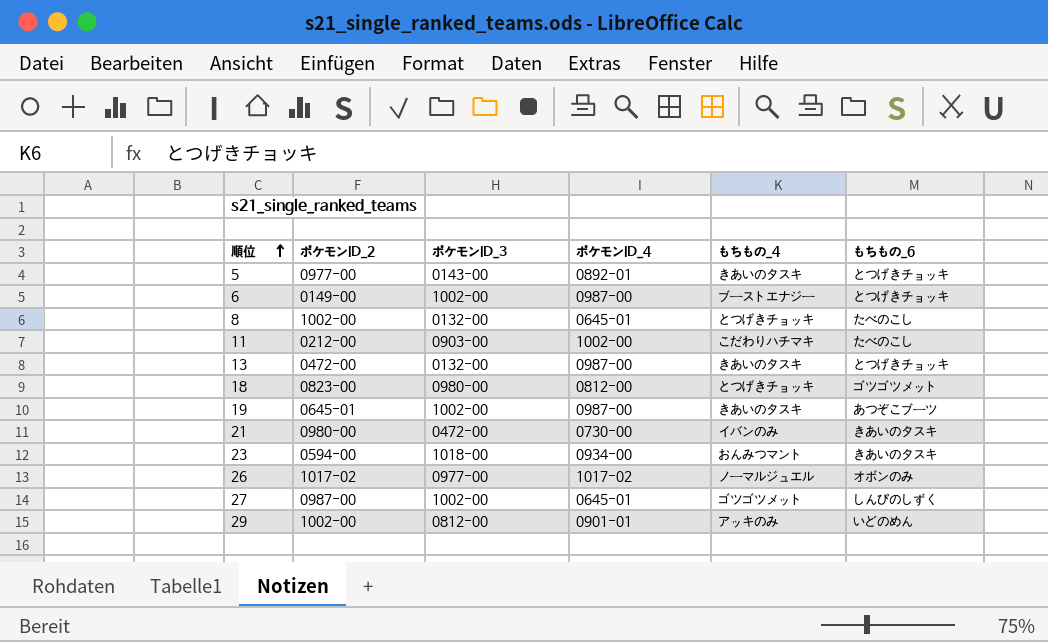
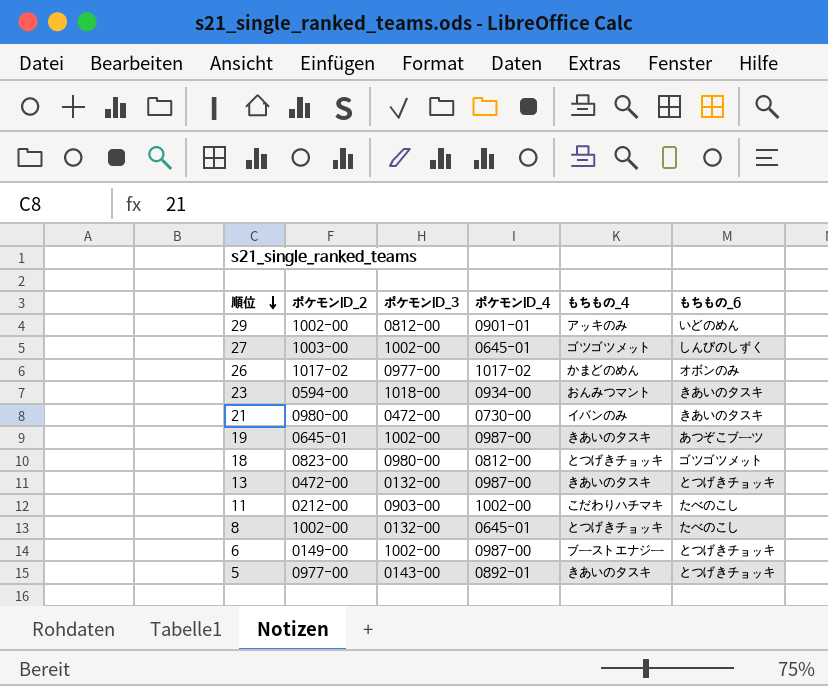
row order: 順位 ascending -> 順位 descending
27 | ポケモンID_2: 0987-00 -> 1003-00
26 | もちもの_4: ノーマルジュエル -> かまどのめん

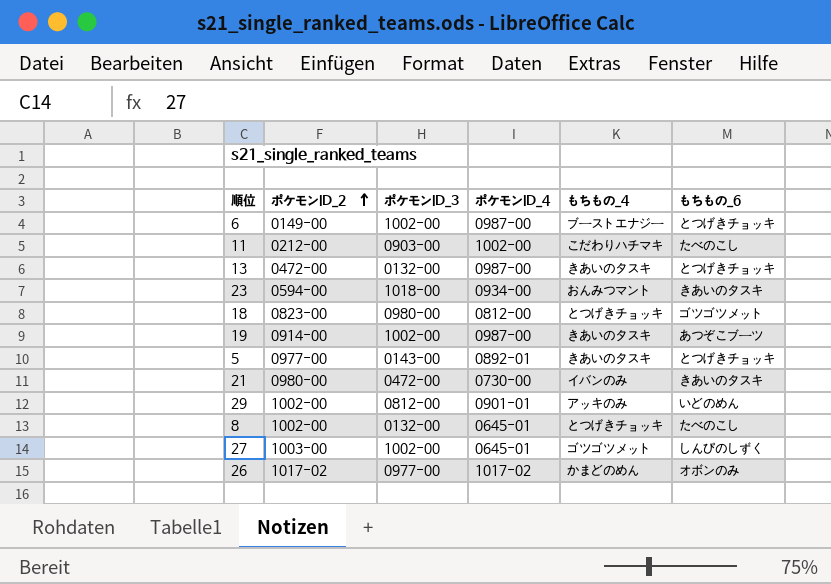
row order: 順位 descending -> ポケモンID_2 ascending
19 | ポケモンID_2: 0645-01 -> 0914-00

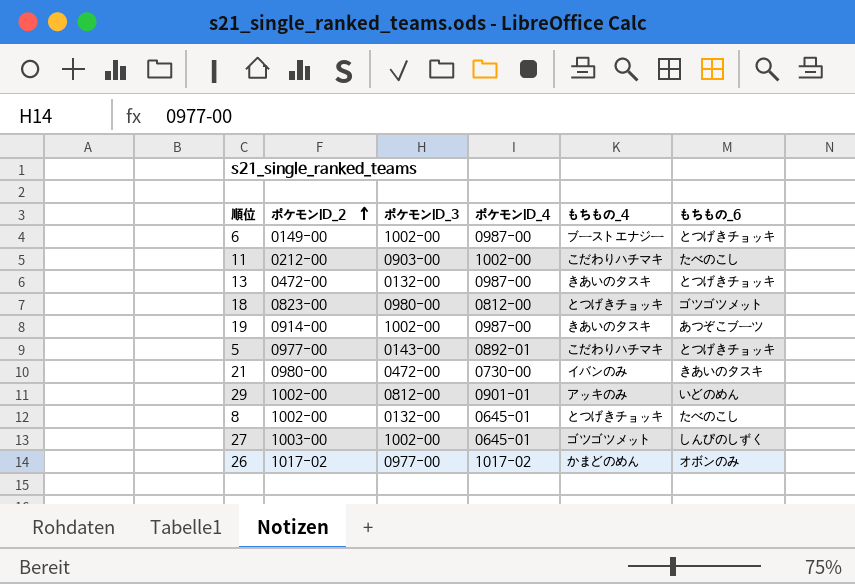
row 23: 0594-00 | 1018-00 | 0934-00 | おんみつマント | きあいのタスキ -> none
5 | もちもの_4: きあいのタスキ -> こだわりハチマキ

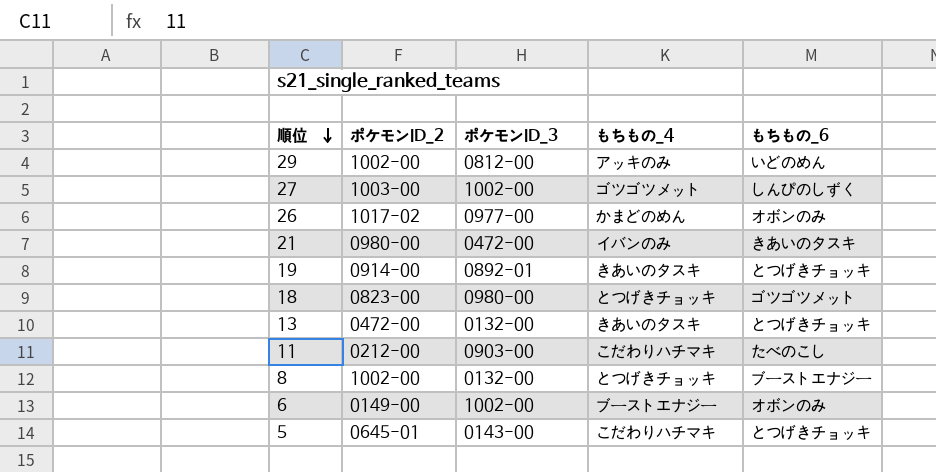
row order: ポケモンID_2 ascending -> 順位 descending
column ポケモンID_4 | position: 4 -> none
19 | ポケモンID_3: 1002-00 -> 0892-01
19 | もちもの_6: あつぞこブーツ -> とつげきチョッキ
8 | もちもの_6: たべのこし -> ブーストエナジー
6 | もちもの_6: とつげきチョッキ -> オボンのみ
5 | ポケモンID_2: 0977-00 -> 0645-01

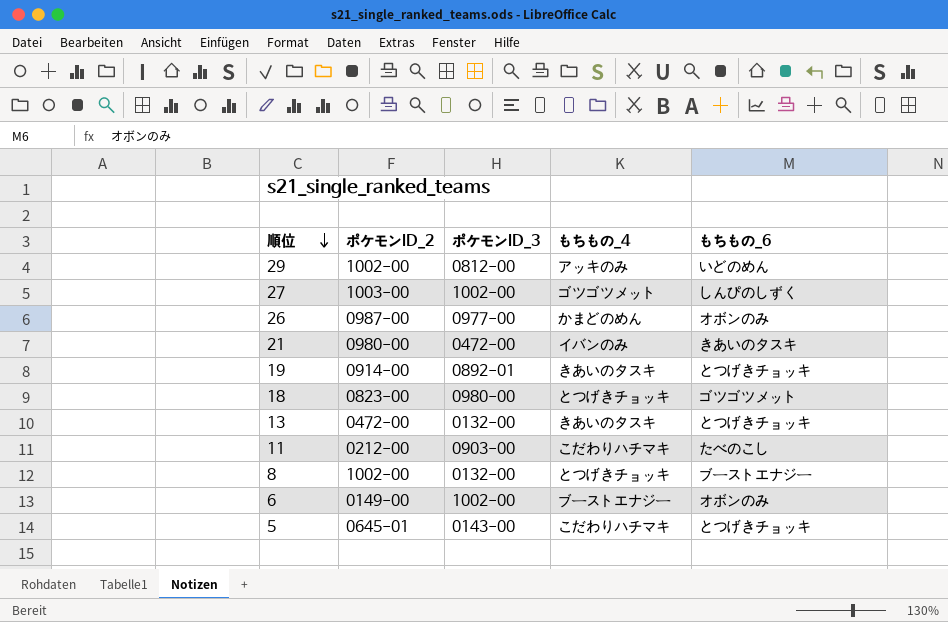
26 | ポケモンID_2: 1017-02 -> 0987-00

